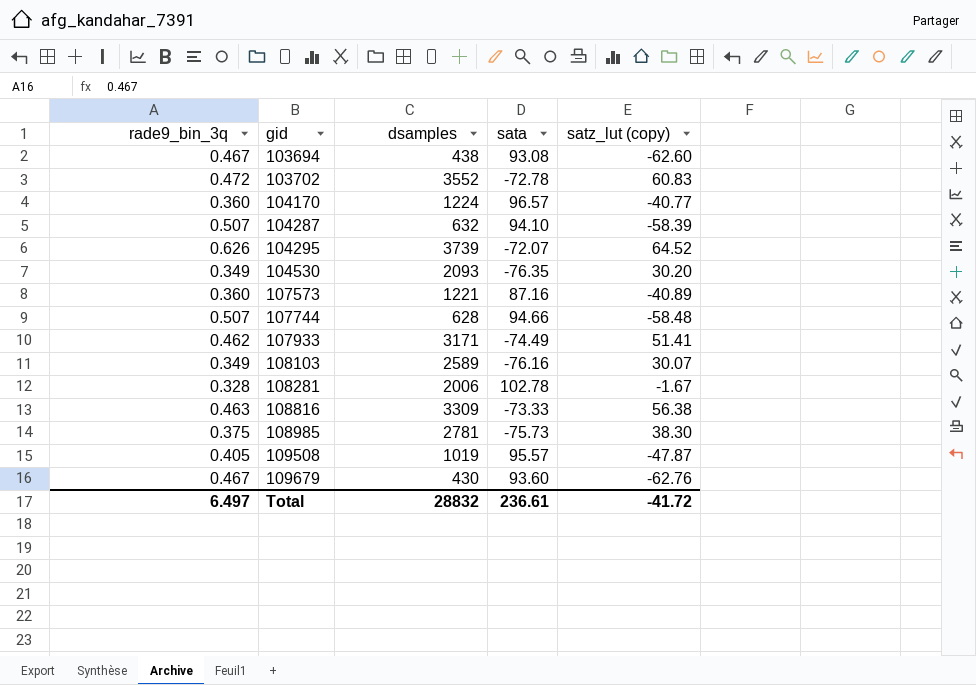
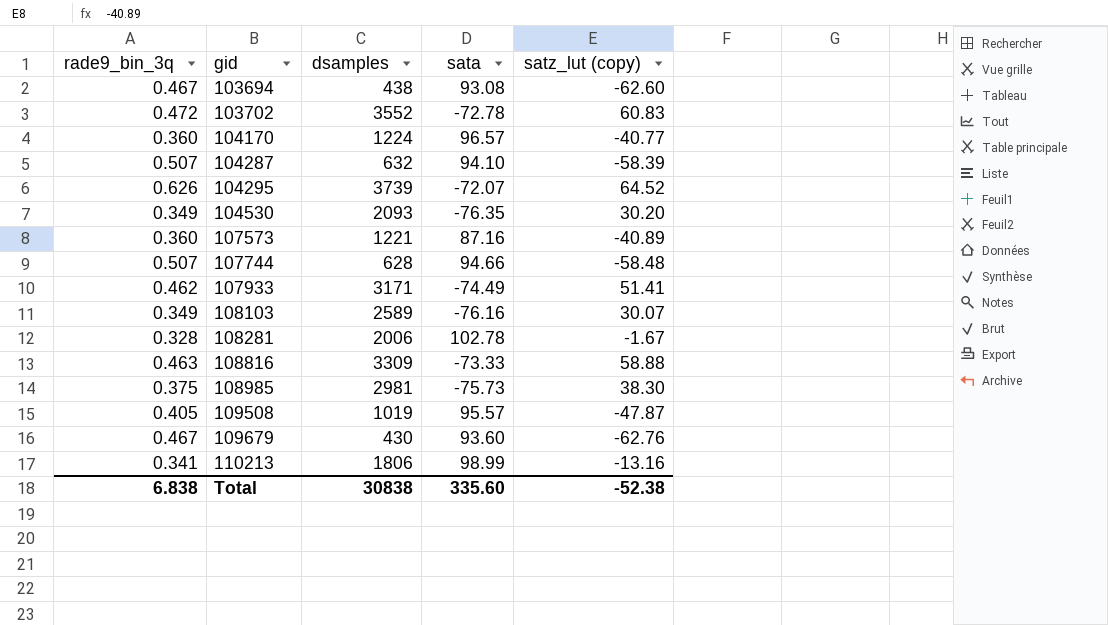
108816 | satz_lut (copy): 56.38 -> 58.88
108985 | dsamples: 2781 -> 2981
row 110213: none -> 0.341 | 1806 | 98.99 | -13.16
Total | rade9_bin_3q: 6.497 -> 6.838
Total | dsamples: 28832 -> 30838
Total | sata: 236.61 -> 335.60
Total | satz_lut (copy): -41.72 -> -52.38

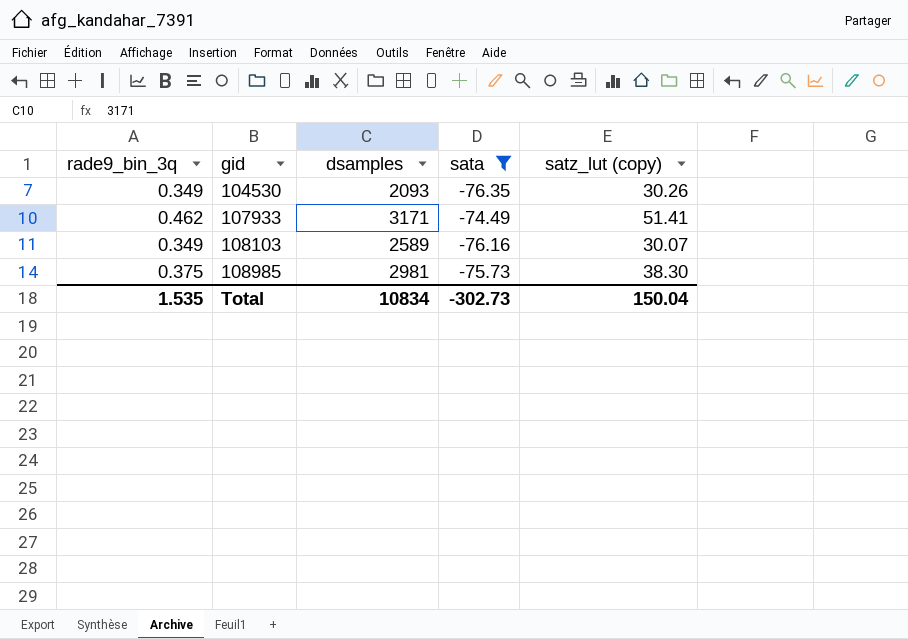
filter: none -> sata <= -74.49
104530 | satz_lut (copy): 30.20 -> 30.26
Total | rade9_bin_3q: 6.838 -> 1.535
Total | dsamples: 30838 -> 10834
Total | sata: 335.60 -> -302.73
Total | satz_lut (copy): -52.38 -> 150.04

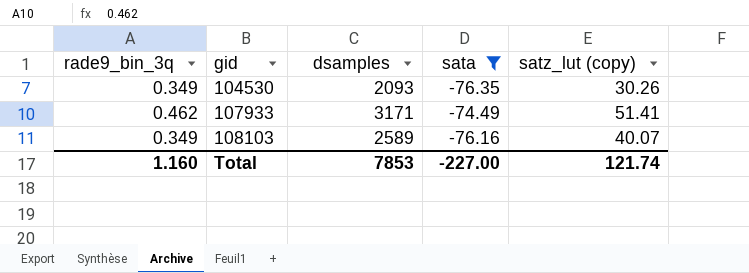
row 108985: 0.375 | 2981 | -75.73 | 38.30 -> none
108103 | satz_lut (copy): 30.07 -> 40.07
Total | rade9_bin_3q: 1.535 -> 1.160
Total | dsamples: 10834 -> 7853
Total | sata: -302.73 -> -227.00
Total | satz_lut (copy): 150.04 -> 121.74

